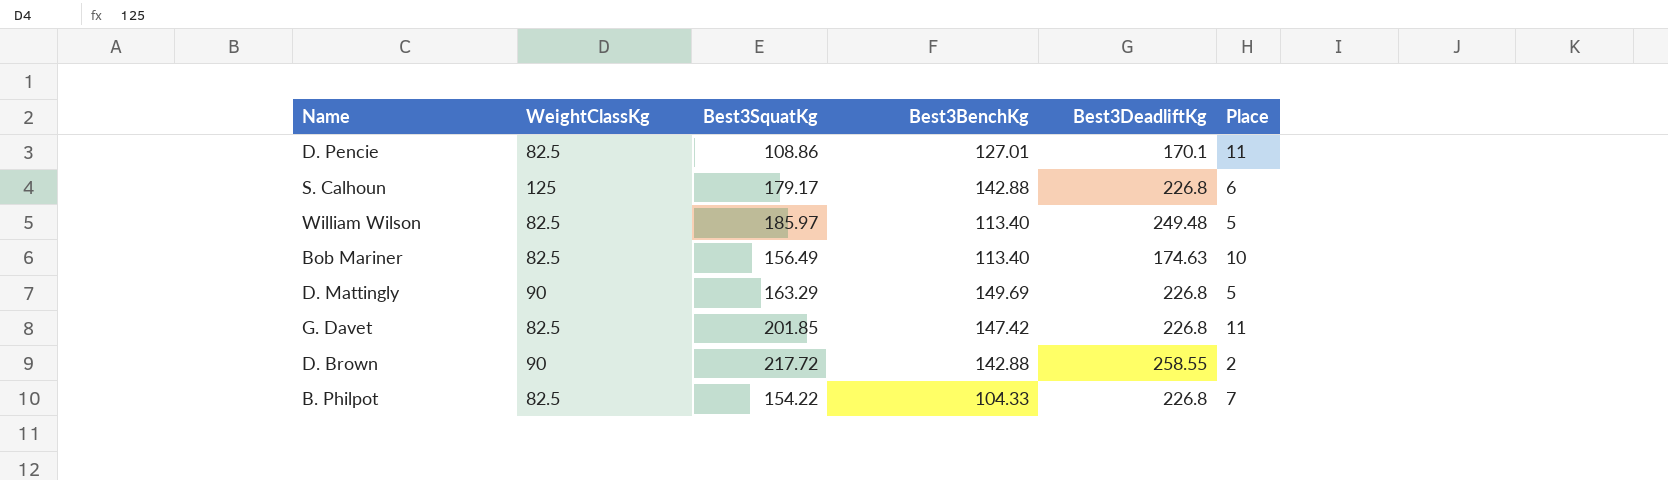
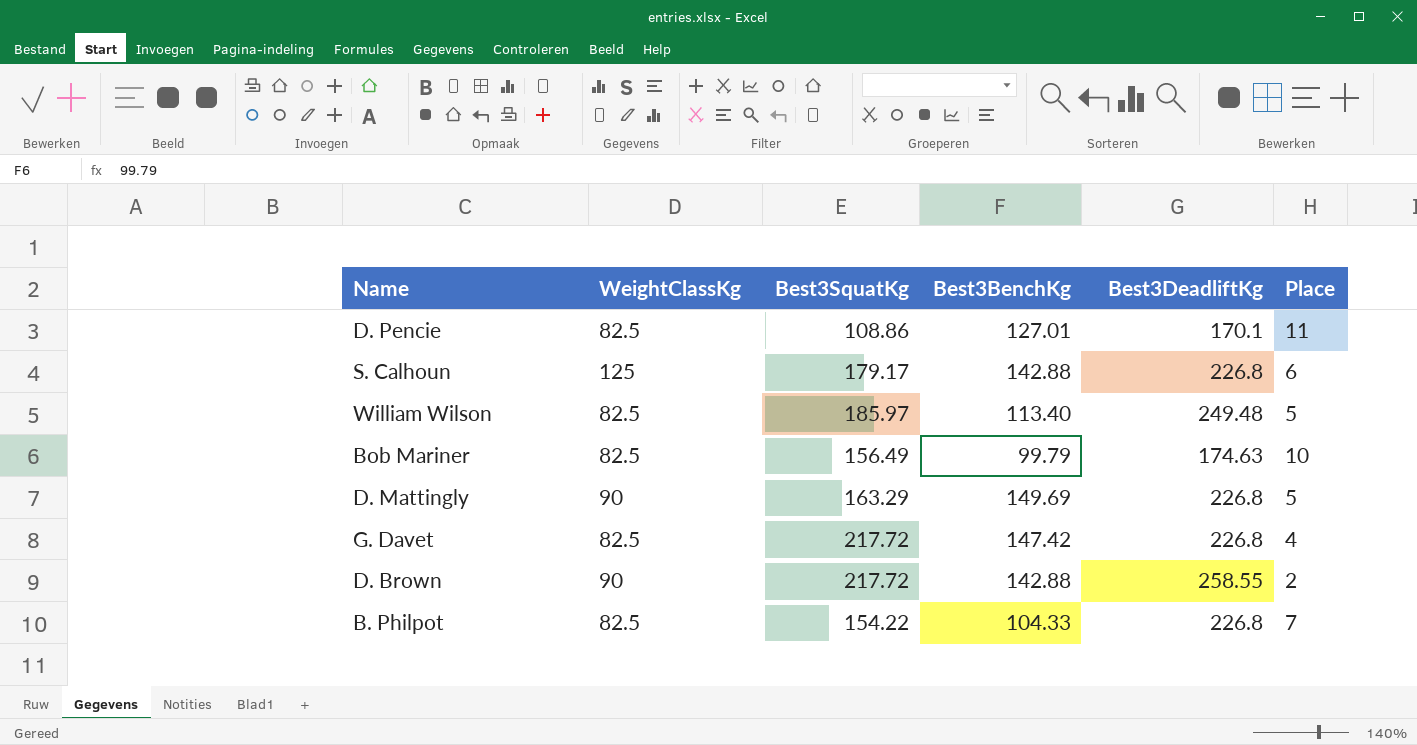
Bob Mariner | Best3BenchKg: 113.40 -> 99.79
G. Davet | Best3SquatKg: 201.85 -> 217.72
G. Davet | Place: 11 -> 4

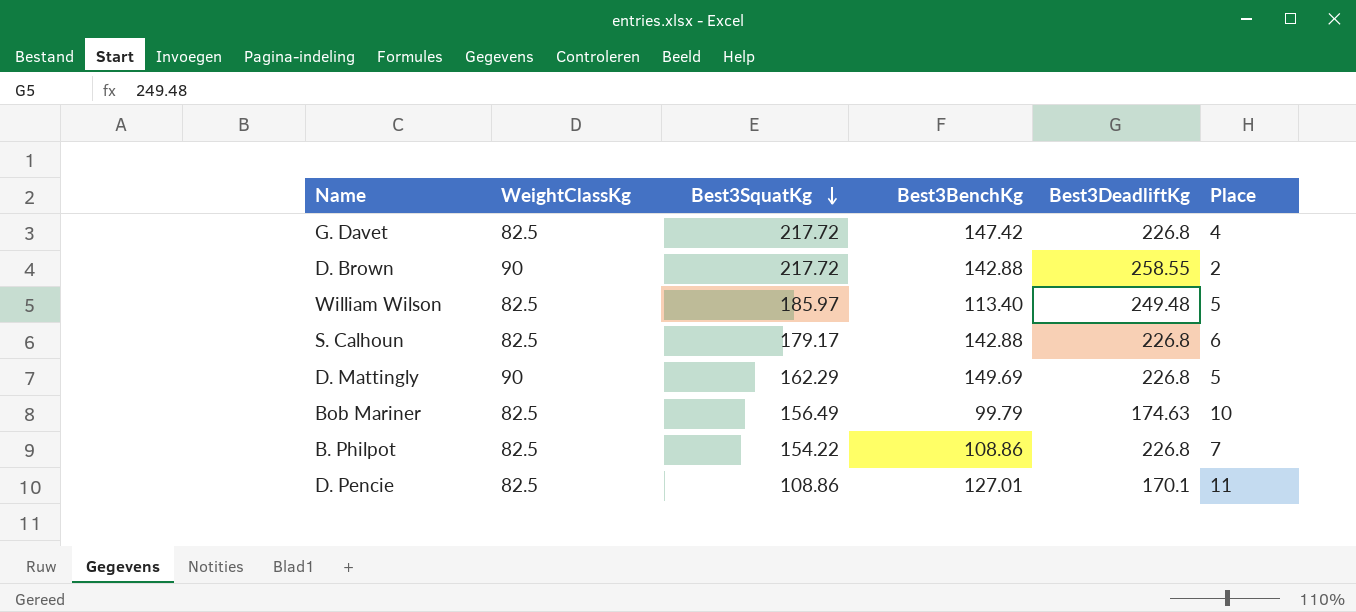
row order: none -> Best3SquatKg descending
S. Calhoun | WeightClassKg: 125 -> 82.5
D. Mattingly | Best3SquatKg: 163.29 -> 162.29
B. Philpot | Best3BenchKg: 104.33 -> 108.86

